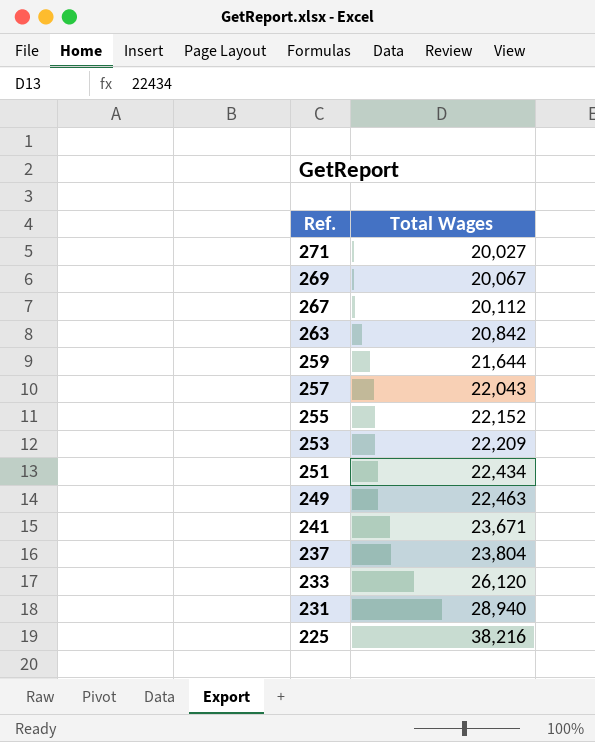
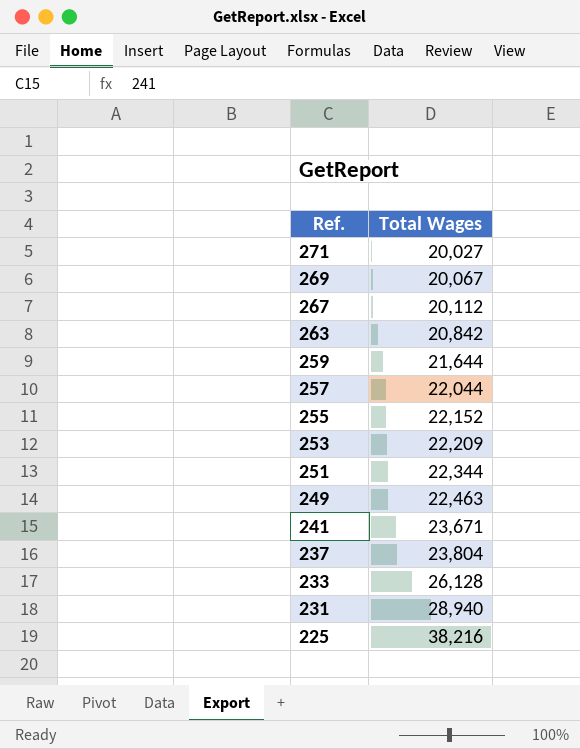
257 | Total Wages: 22,043 -> 22,044
251 | Total Wages: 22,434 -> 22,344
233 | Total Wages: 26,120 -> 26,128

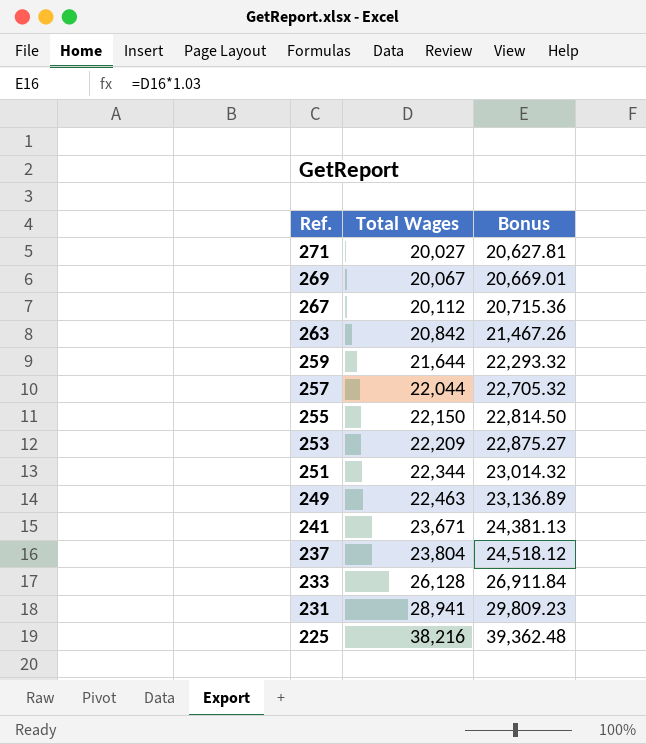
column Bonus | formula: none -> [Total Wages] * 1.03
255 | Total Wages: 22,152 -> 22,150
231 | Total Wages: 28,940 -> 28,941

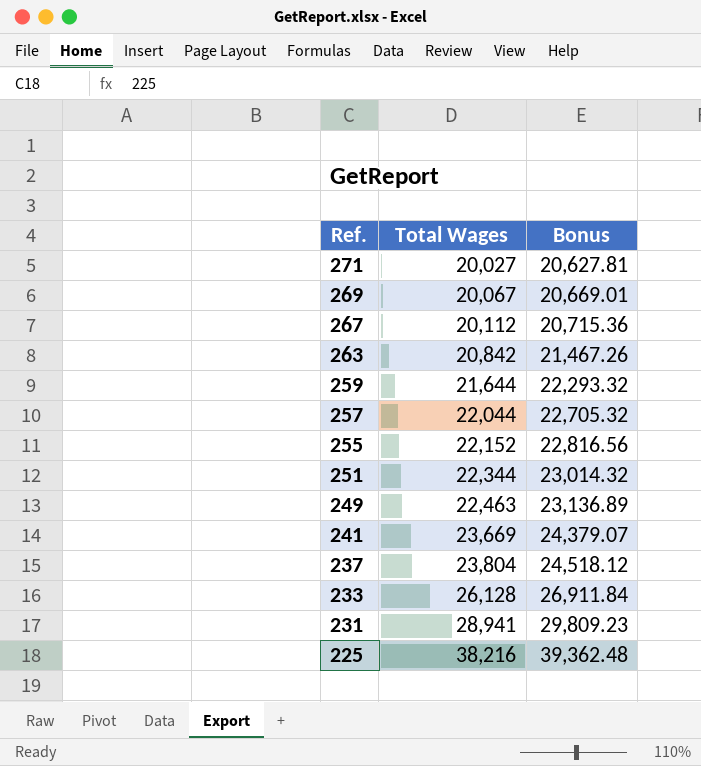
row 253: 22,209 | 22,875.27 -> none
255 | Total Wages: 22,150 -> 22,152
255 | Bonus: 22,814.50 -> 22,816.56
241 | Total Wages: 23,671 -> 23,669
241 | Bonus: 24,381.13 -> 24,379.07

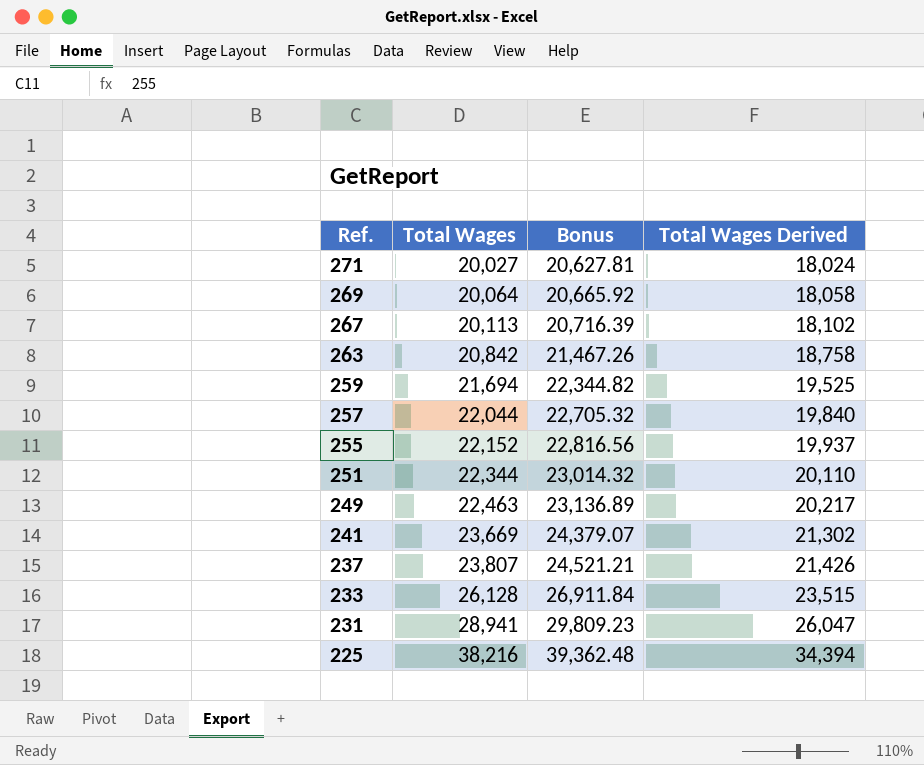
column Total Wages Derived | formula: none -> [Total Wages] * 0.9
269 | Total Wages: 20,067 -> 20,064
269 | Bonus: 20,669.01 -> 20,665.92
267 | Total Wages: 20,112 -> 20,113
267 | Bonus: 20,715.36 -> 20,716.39
259 | Total Wages: 21,644 -> 21,694
259 | Bonus: 22,293.32 -> 22,344.82
237 | Total Wages: 23,804 -> 23,807
237 | Bonus: 24,518.12 -> 24,521.21

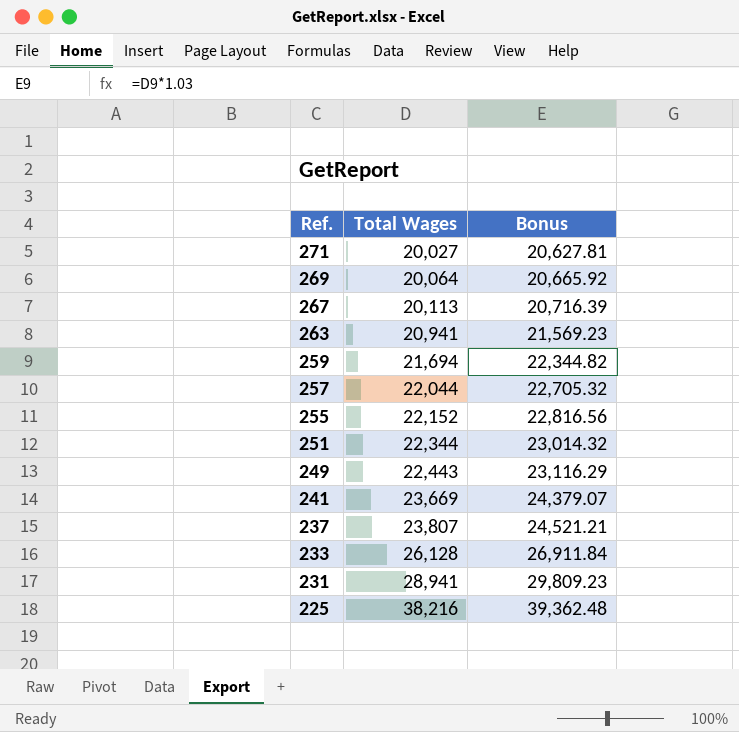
column Total Wages Derived | formula: [Total Wages] * 0.9 -> none
263 | Total Wages: 20,842 -> 20,941
263 | Bonus: 21,467.26 -> 21,569.23
249 | Total Wages: 22,463 -> 22,443
249 | Bonus: 23,136.89 -> 23,116.29

